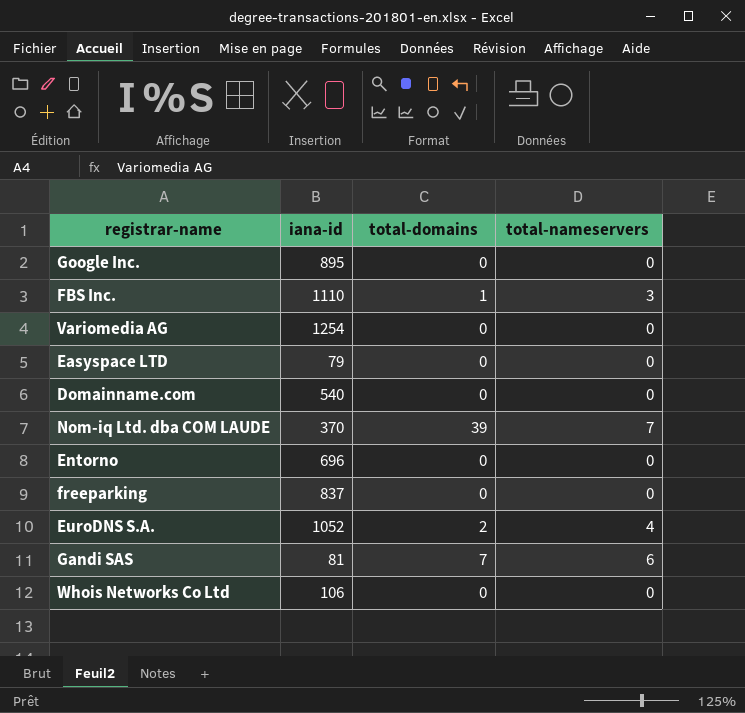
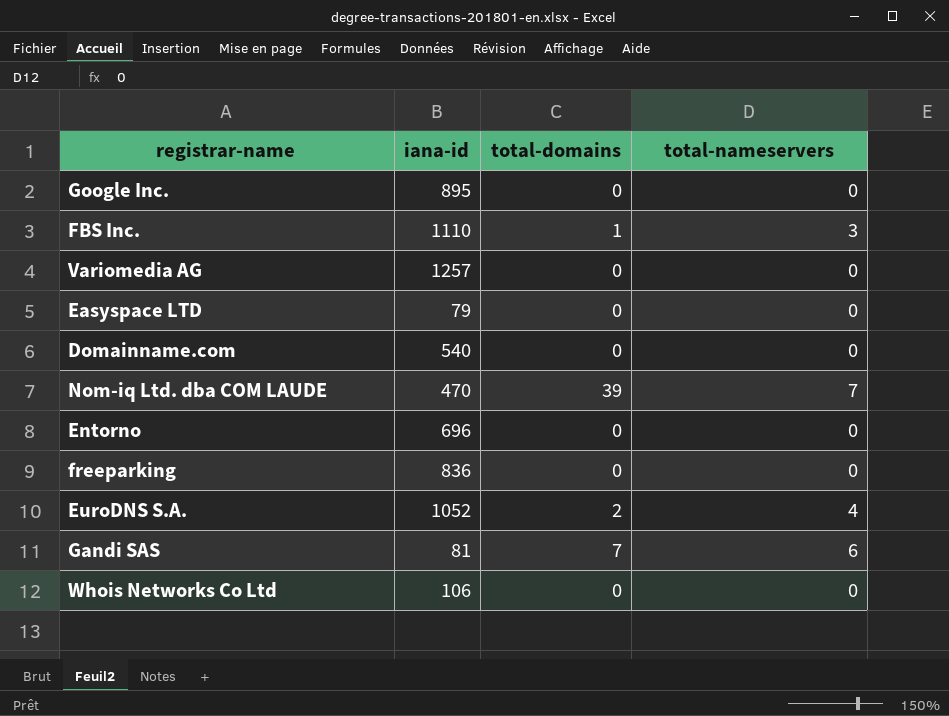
Variomedia AG | iana-id: 1254 -> 1257
Nom-iq Ltd. dba COM LAUDE | iana-id: 370 -> 470
freeparking | iana-id: 837 -> 836

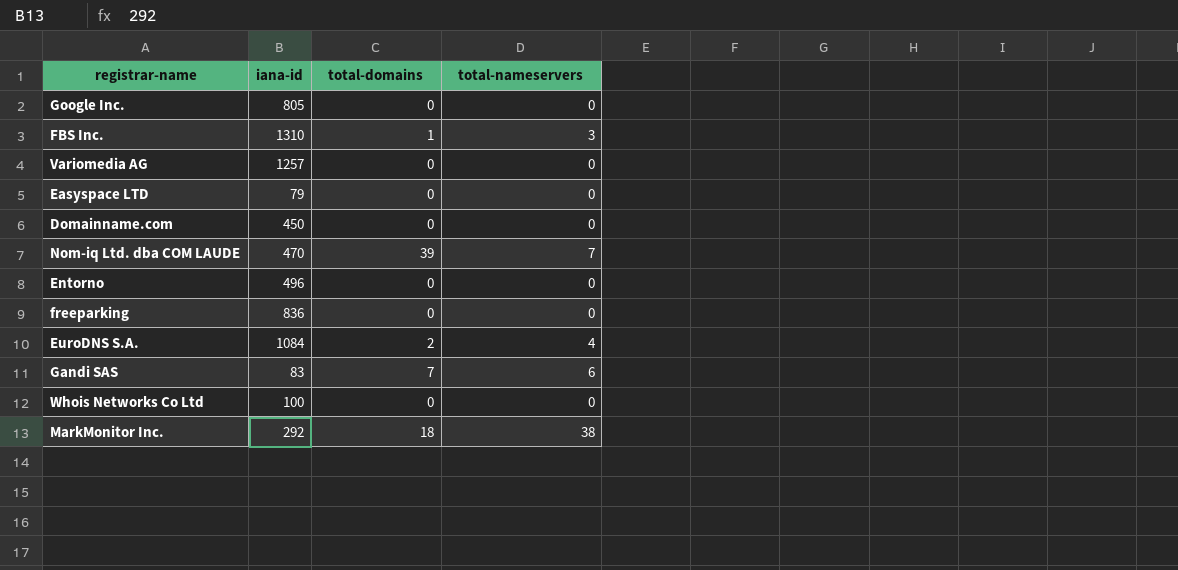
Google Inc. | iana-id: 895 -> 805
FBS Inc. | iana-id: 1110 -> 1310
Domainname.com | iana-id: 540 -> 450
Entorno | iana-id: 696 -> 496
EuroDNS S.A. | iana-id: 1052 -> 1084
Gandi SAS | iana-id: 81 -> 83
Whois Networks Co Ltd | iana-id: 106 -> 100
row MarkMonitor Inc.: none -> 292 | 18 | 38

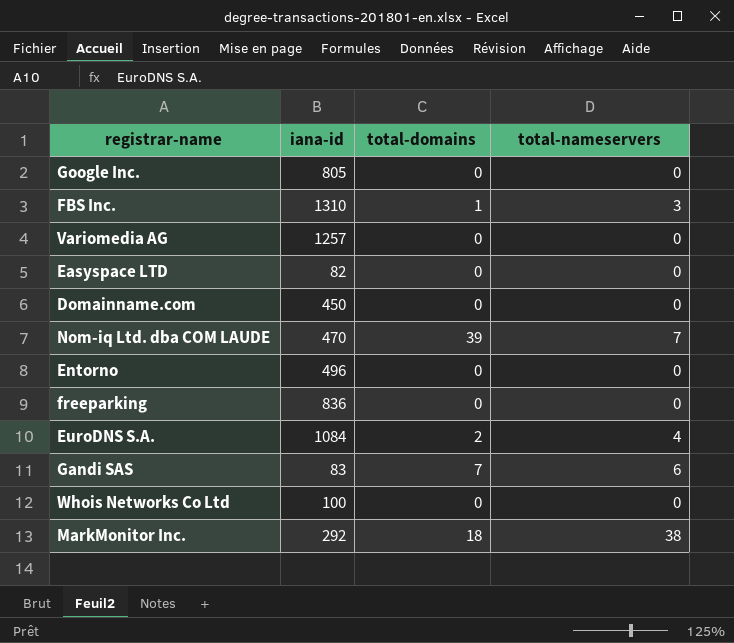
Easyspace LTD | iana-id: 79 -> 82

